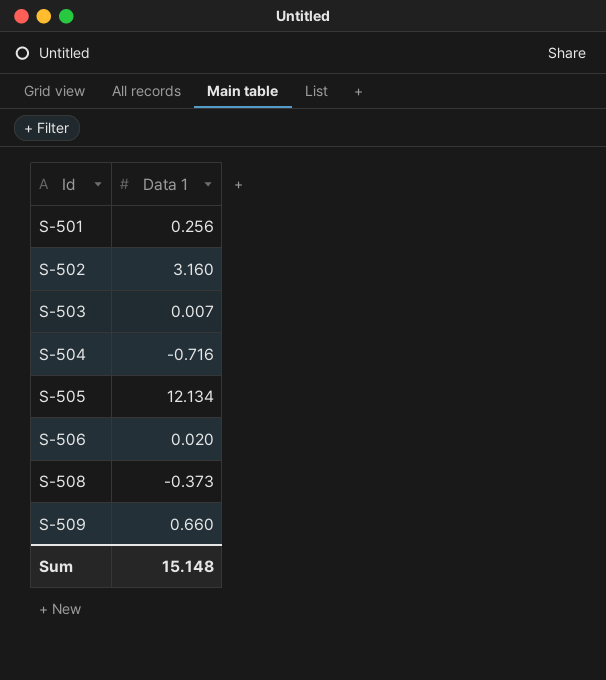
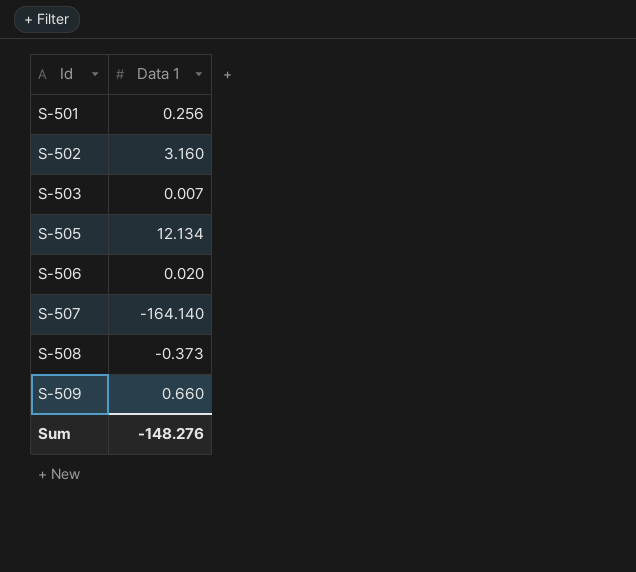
row S-504: -0.716 -> none
row S-507: none -> -164.140
Sum | Data 1: 15.148 -> -148.276

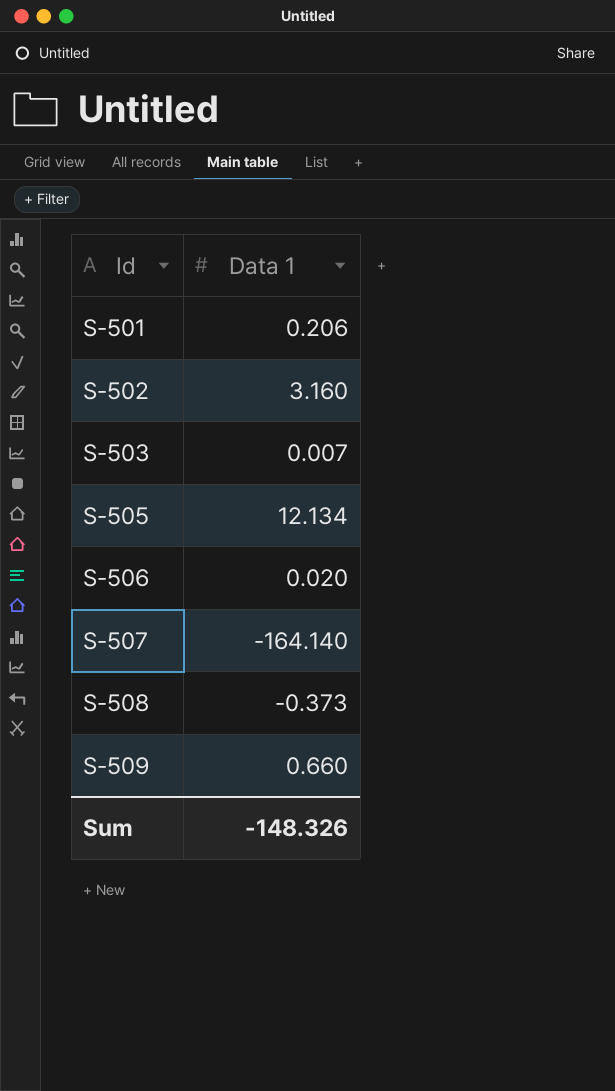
S-501 | Data 1: 0.256 -> 0.206
Sum | Data 1: -148.276 -> -148.326

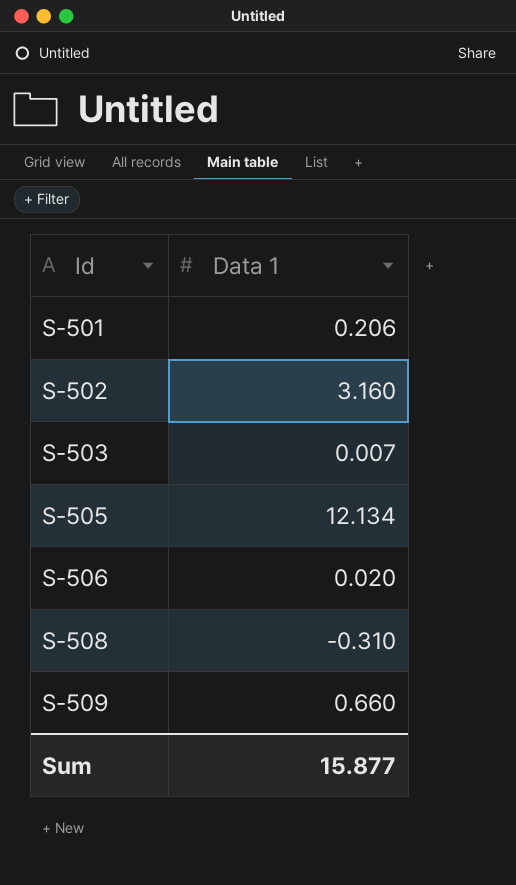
row S-507: -164.140 -> none
S-508 | Data 1: -0.373 -> -0.310
Sum | Data 1: -148.326 -> 15.877

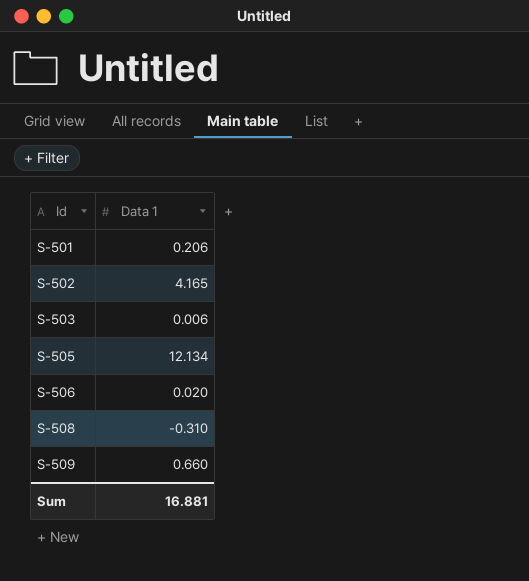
S-502 | Data 1: 3.160 -> 4.165
S-503 | Data 1: 0.007 -> 0.006
Sum | Data 1: 15.877 -> 16.881

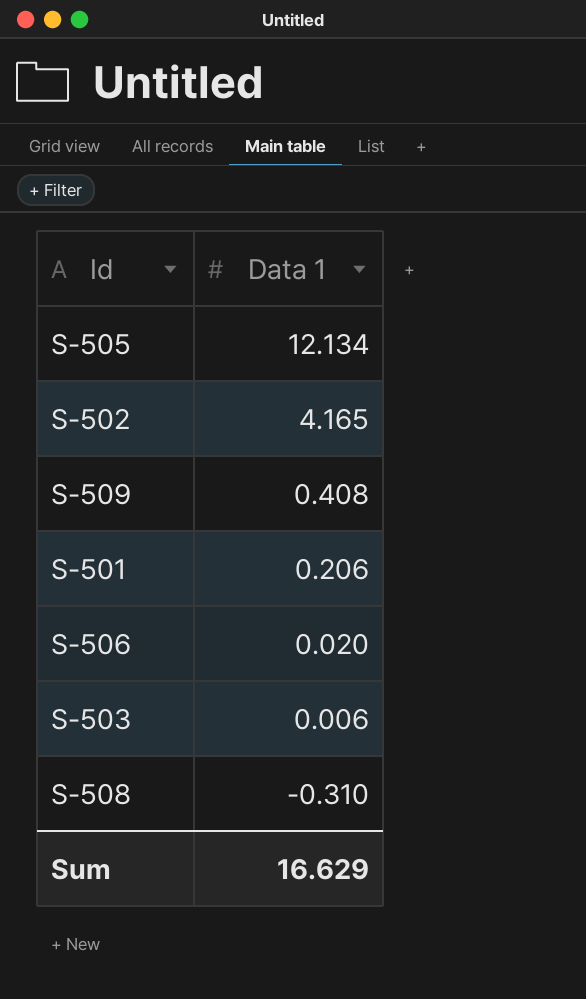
row order: Id ascending -> Data 1 descending
S-509 | Data 1: 0.660 -> 0.408
Sum | Data 1: 16.881 -> 16.629

